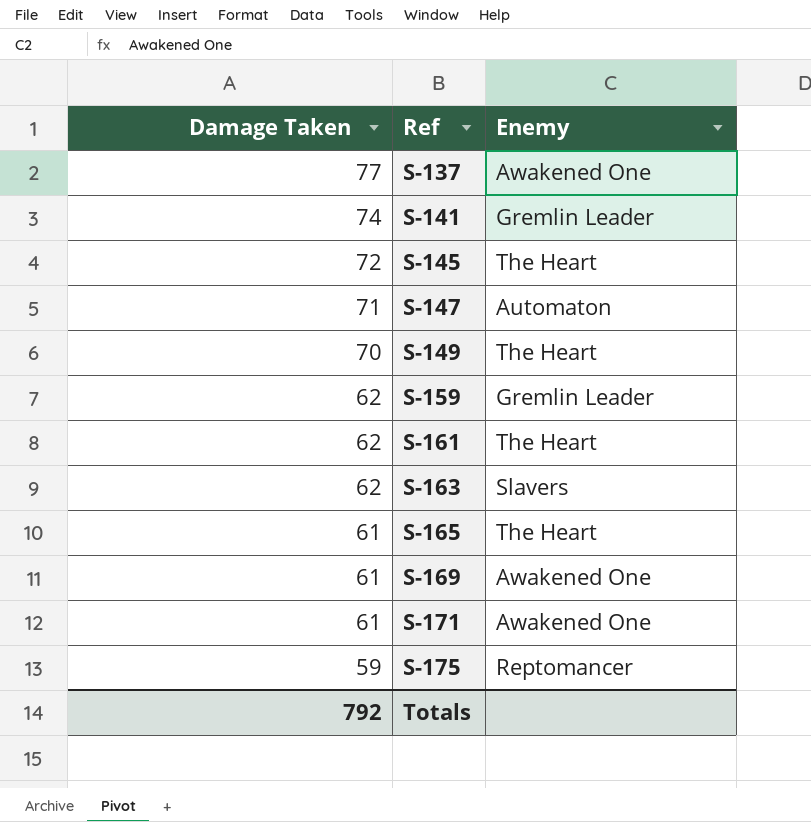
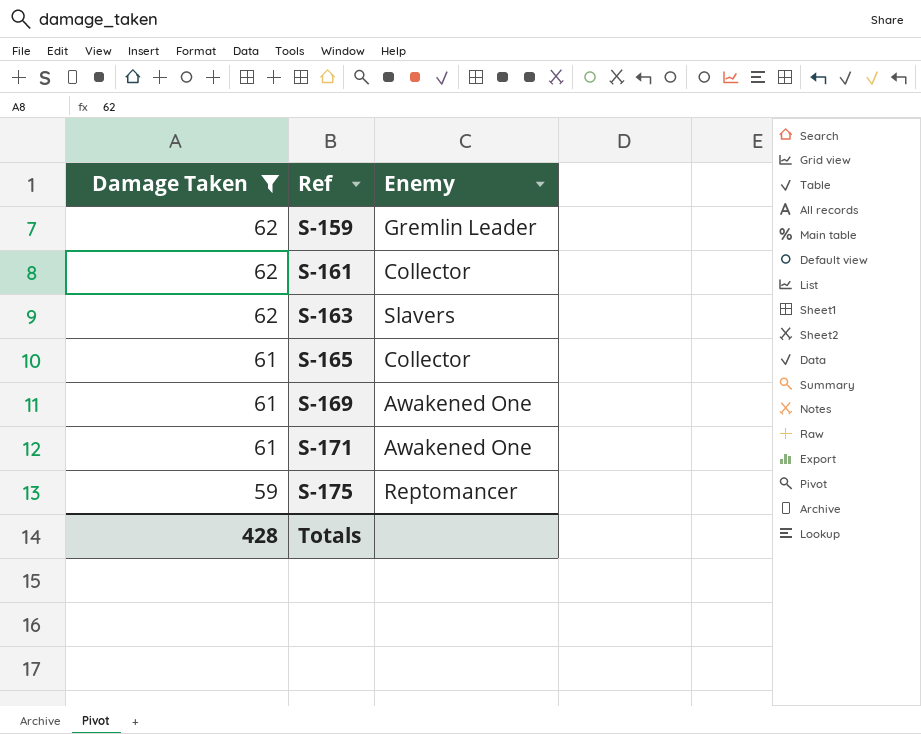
filter: none -> Damage Taken <= 62
S-161 | Enemy: The Heart -> Collector
S-165 | Enemy: The Heart -> Collector
Totals | Damage Taken: 792 -> 428

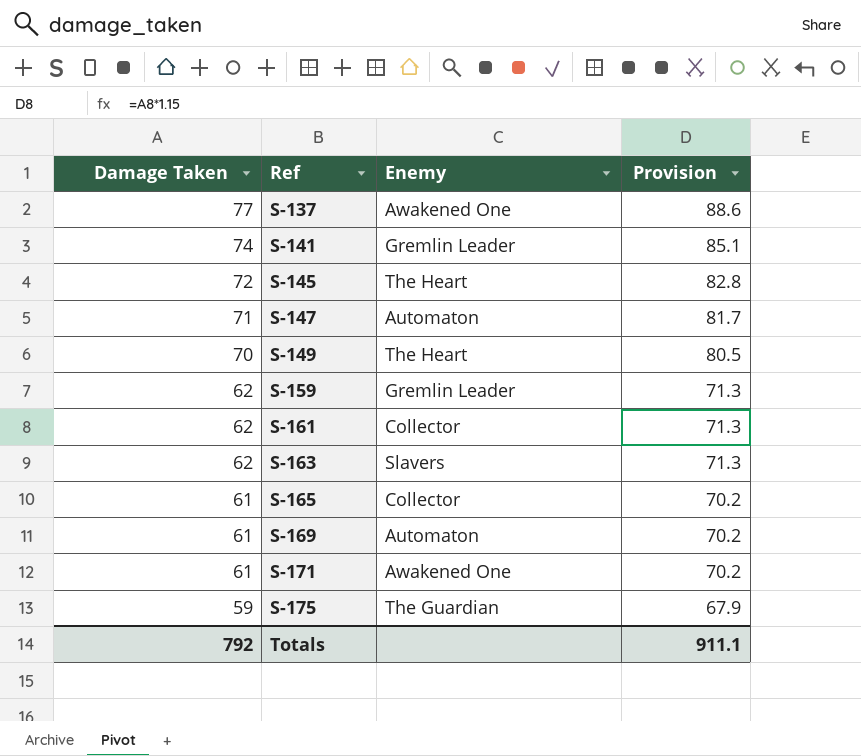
filter: Damage Taken <= 62 -> none
column Provision | formula: none -> [Damage Taken] * 1.15
S-169 | Enemy: Awakened One -> Automaton
S-175 | Enemy: Reptomancer -> The Guardian
Totals | Damage Taken: 428 -> 792

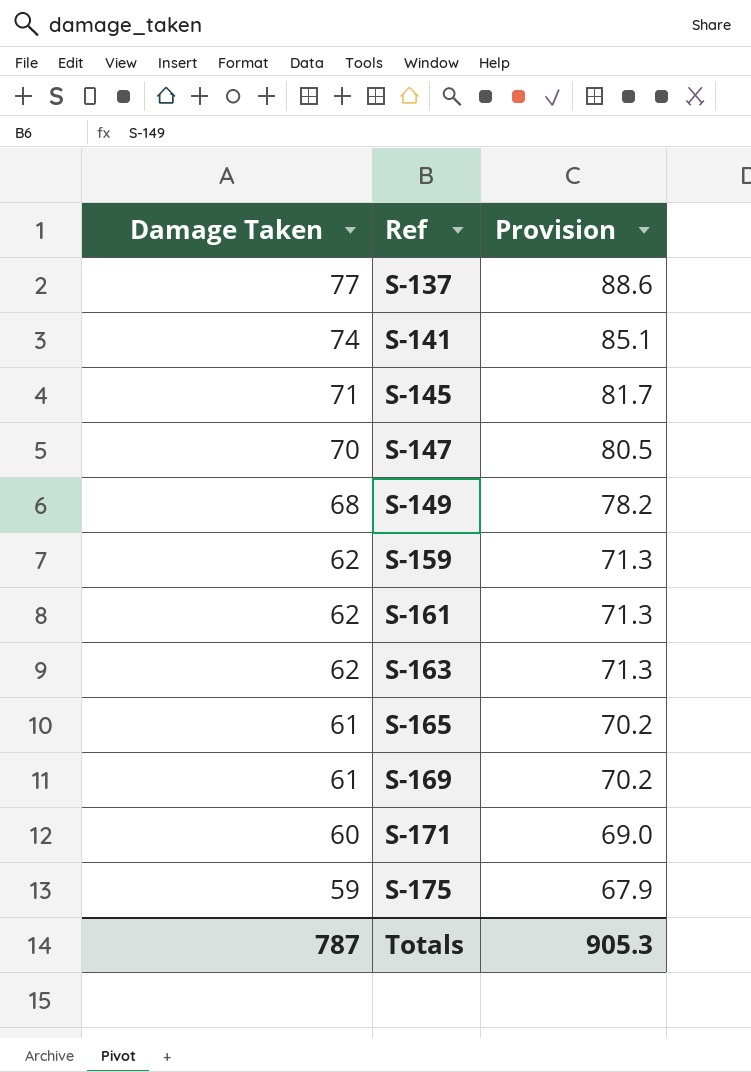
column Enemy | position: 3 -> none
S-145 | Damage Taken: 72 -> 71
S-145 | Provision: 82.8 -> 81.7
S-147 | Damage Taken: 71 -> 70
S-147 | Provision: 81.7 -> 80.5
S-149 | Damage Taken: 70 -> 68
S-149 | Provision: 80.5 -> 78.2
S-171 | Damage Taken: 61 -> 60
S-171 | Provision: 70.2 -> 69.0
Totals | Damage Taken: 792 -> 787
Totals | Provision: 911.1 -> 905.3

